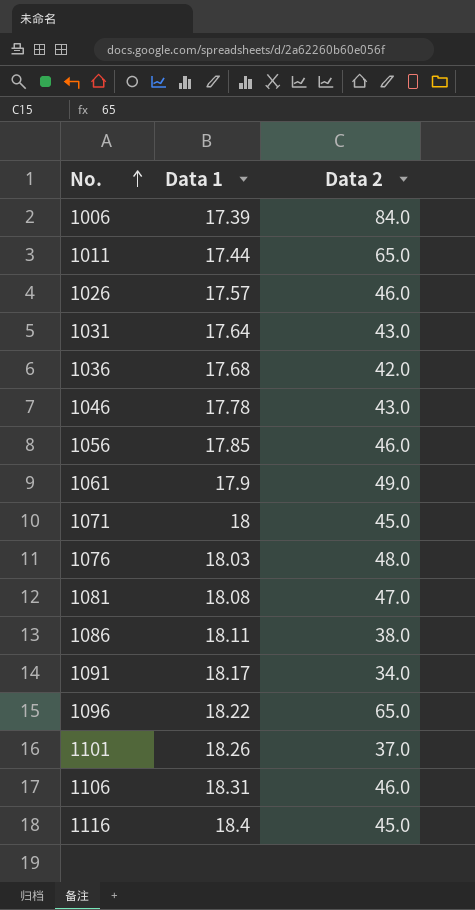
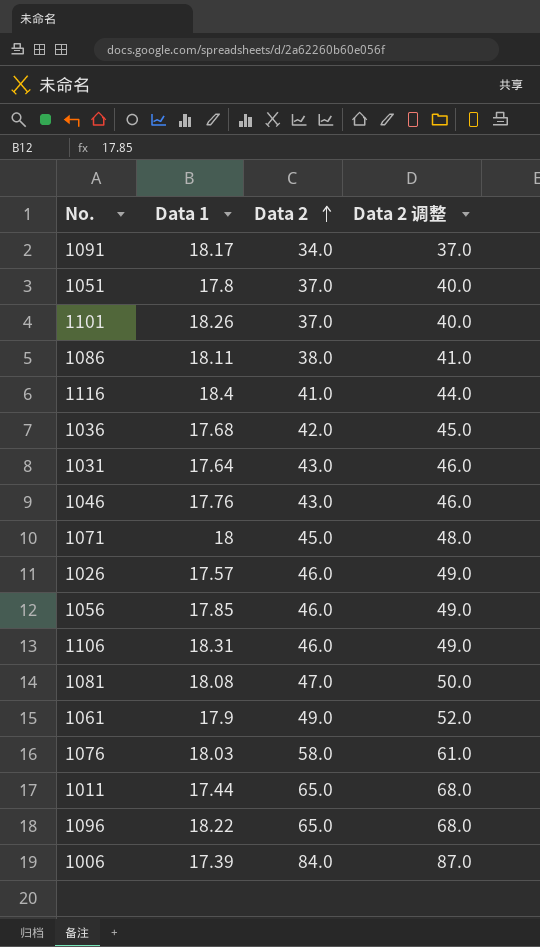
row order: No. ascending -> Data 2 ascending
column Data 2 调整 | formula: none -> [Data 2] + 3
row 1051: none -> 17.8 | 37.0 | 40.0
1116 | Data 2: 45.0 -> 41.0
1046 | Data 1: 17.78 -> 17.76
1076 | Data 2: 48.0 -> 58.0

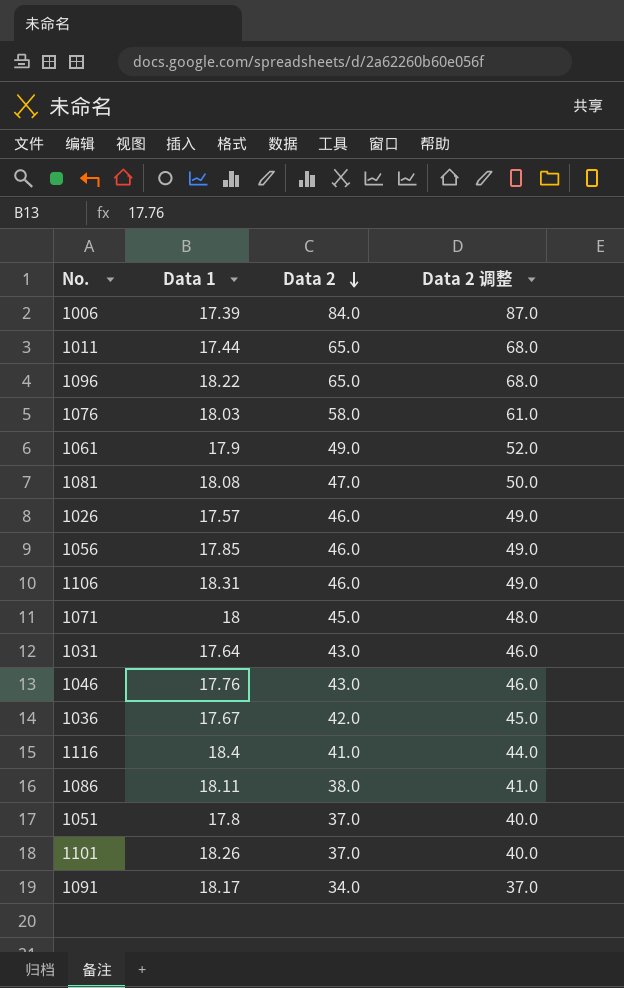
row order: Data 2 ascending -> Data 2 descending
1036 | Data 1: 17.68 -> 17.67

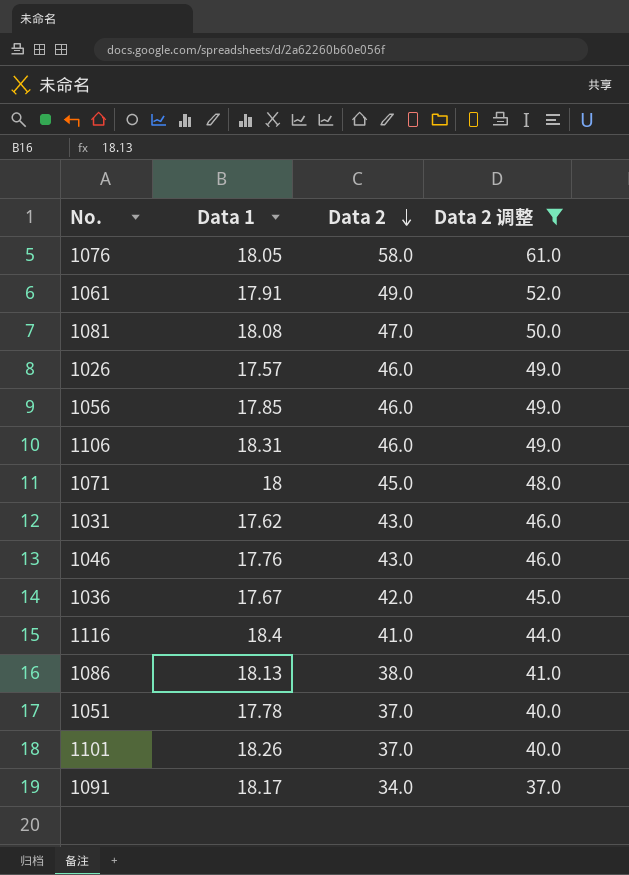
filter: none -> Data 2 调整 <= 61.0
1076 | Data 1: 18.03 -> 18.05
1061 | Data 1: 17.9 -> 17.91
1031 | Data 1: 17.64 -> 17.62
1086 | Data 1: 18.11 -> 18.13
1051 | Data 1: 17.8 -> 17.78

